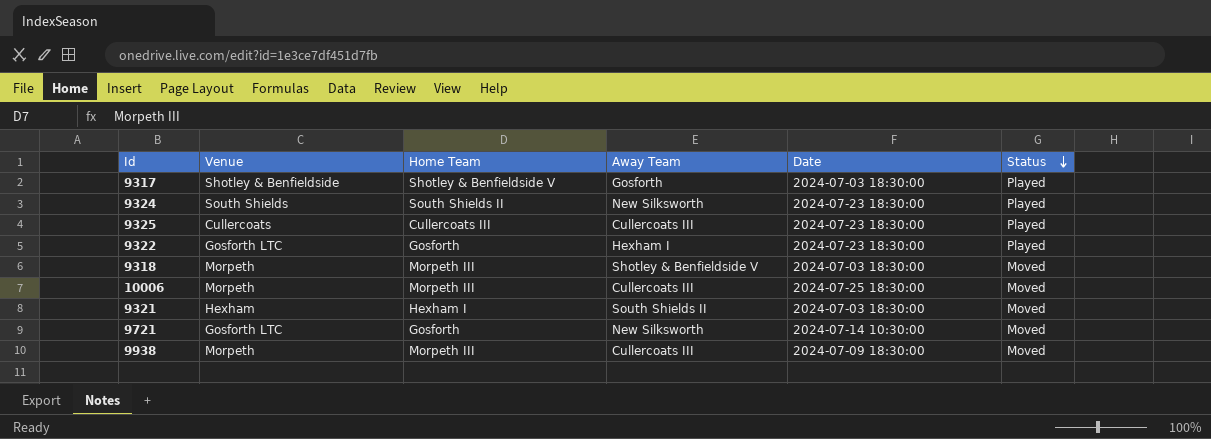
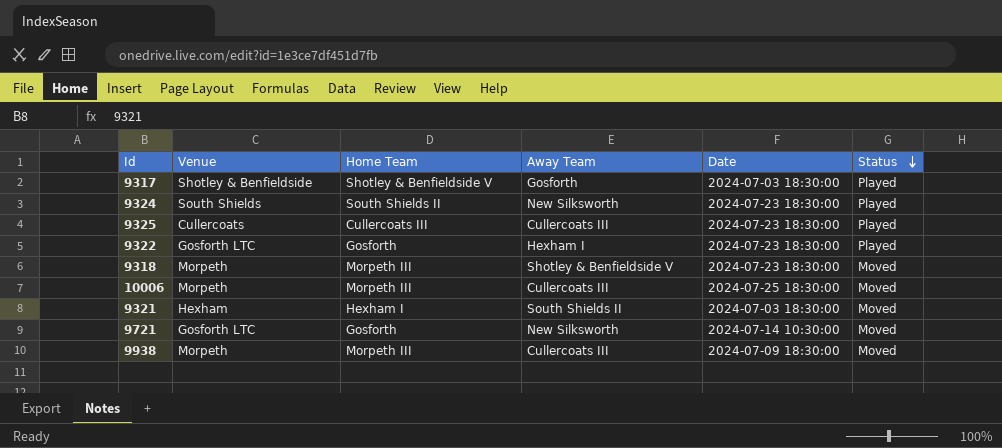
9318 | Date: 2024-07-03 18:30:00 -> 2024-07-23 18:30:00

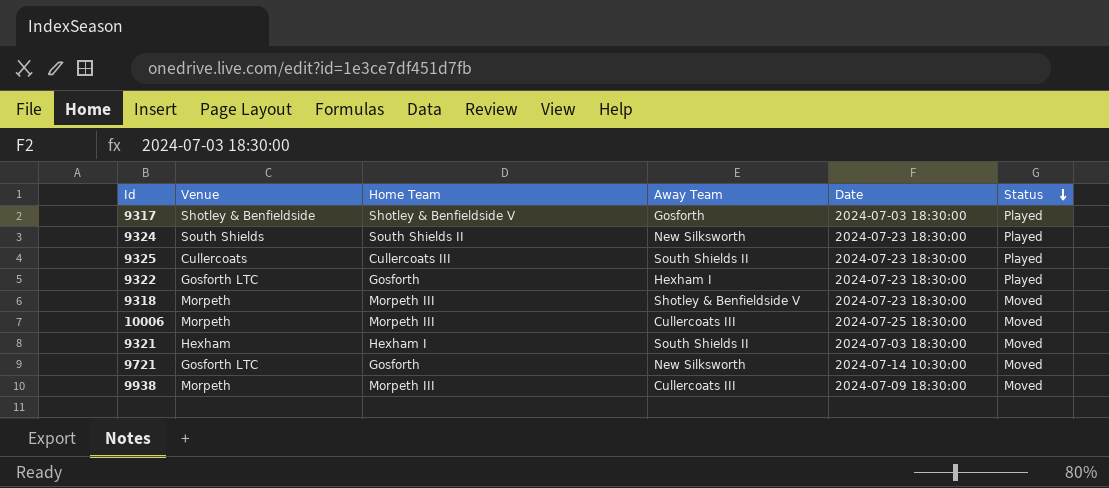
9325 | Away Team: Cullercoats III -> South Shields II

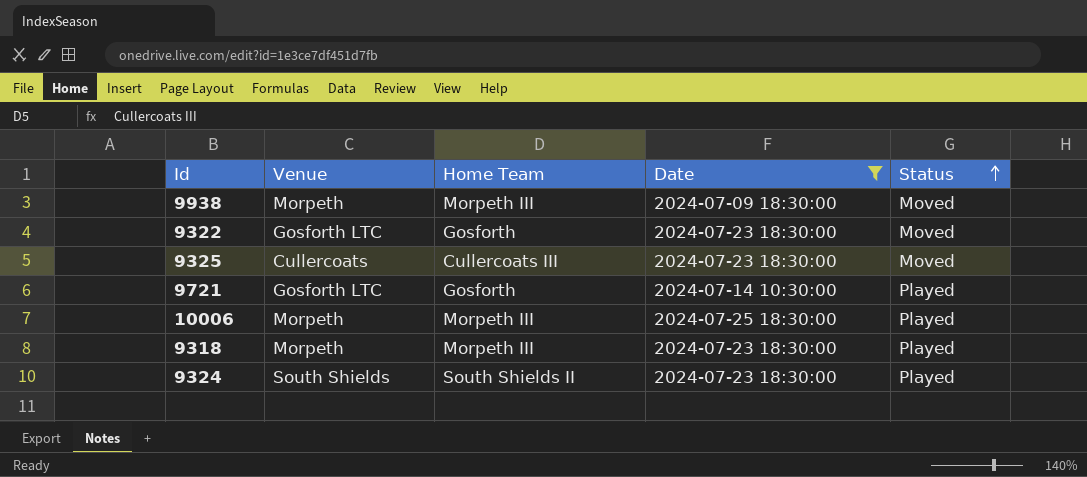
filter: none -> Date != 2024-07-03 18:30:00
row order: Status descending -> Status ascending
column Away Team | position: 4 -> none
9322 | Status: Played -> Moved
9325 | Status: Played -> Moved
9721 | Status: Moved -> Played
10006 | Status: Moved -> Played
9318 | Status: Moved -> Played

